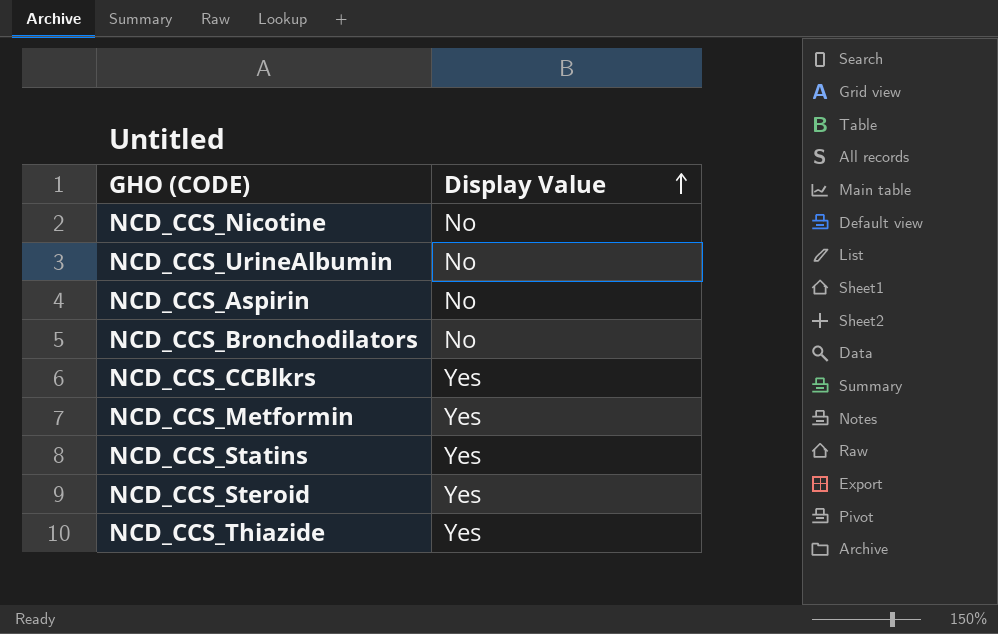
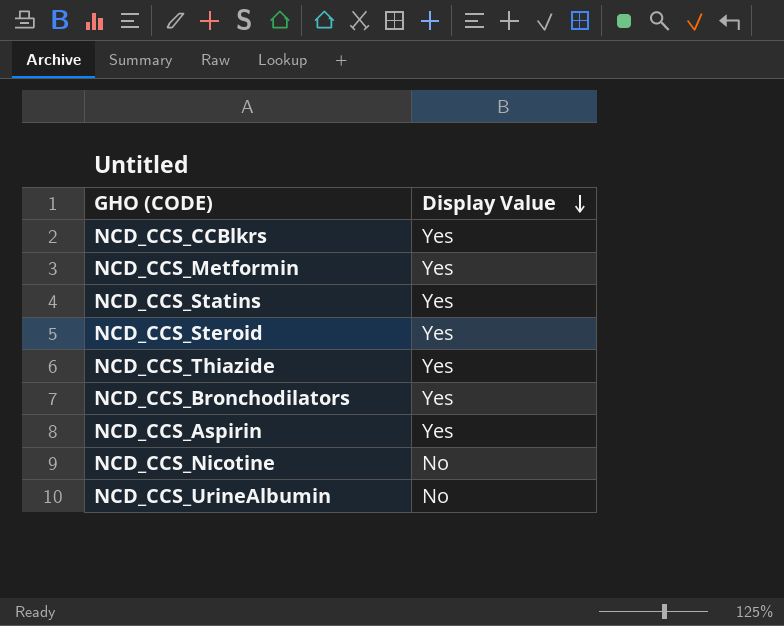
row order: Display Value ascending -> Display Value descending
NCD_CCS_Bronchodilators | Display Value: No -> Yes
NCD_CCS_Aspirin | Display Value: No -> Yes

